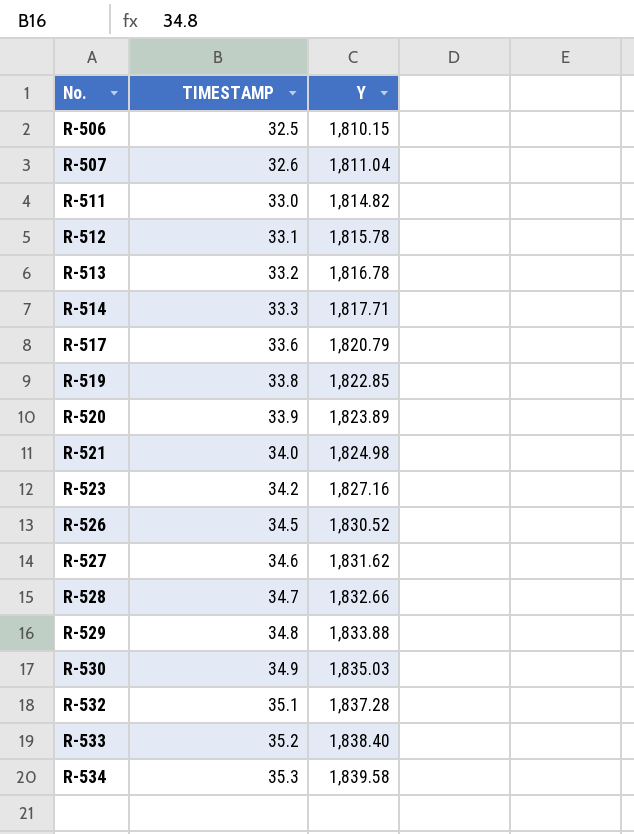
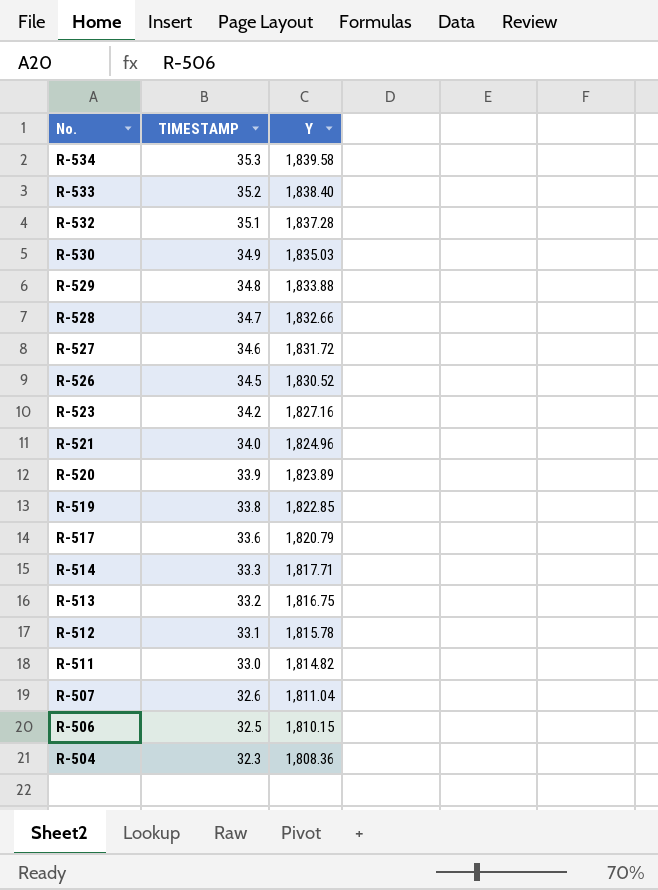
row order: No. ascending -> No. descending
R-527 | Y: 1,831.62 -> 1,831.72
R-521 | Y: 1,824.98 -> 1,824.96
R-513 | Y: 1,816.78 -> 1,816.75
row R-504: none -> 32.3 | 1,808.36

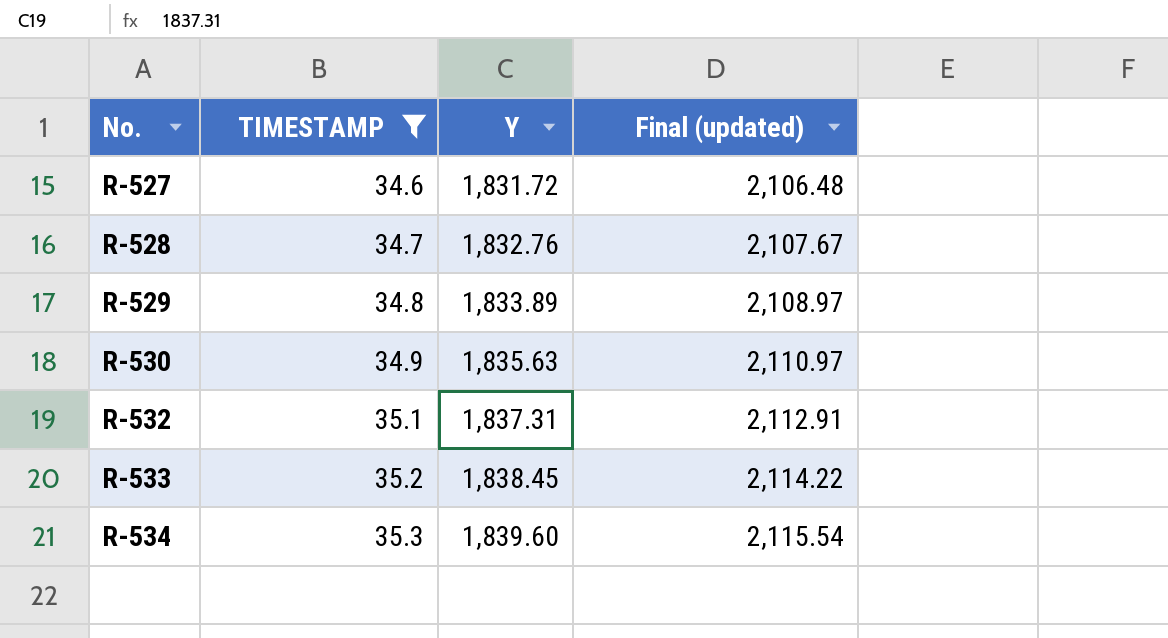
filter: none -> TIMESTAMP >= 34.6
row order: No. descending -> No. ascending
column Final (updated) | formula: none -> [Y] * 1.15
R-528 | Y: 1,832.66 -> 1,832.76
R-529 | Y: 1,833.88 -> 1,833.89
R-530 | Y: 1,835.03 -> 1,835.63
R-532 | Y: 1,837.28 -> 1,837.31
R-533 | Y: 1,838.40 -> 1,838.45
R-534 | Y: 1,839.58 -> 1,839.60

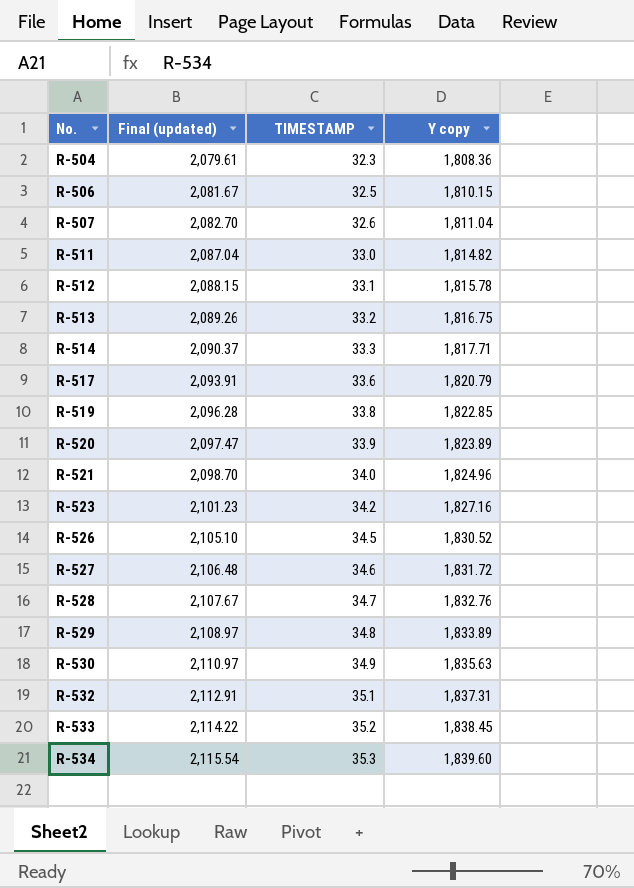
filter: TIMESTAMP >= 34.6 -> none
column Final (updated) | position: 4 -> 2
column name: Y -> Y copy

